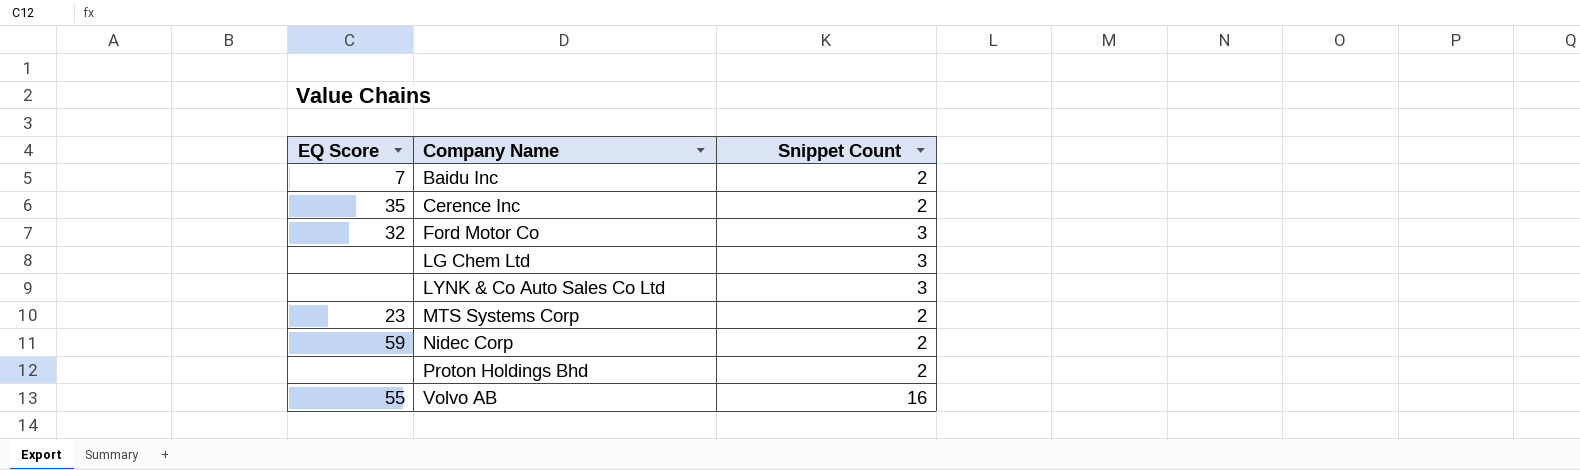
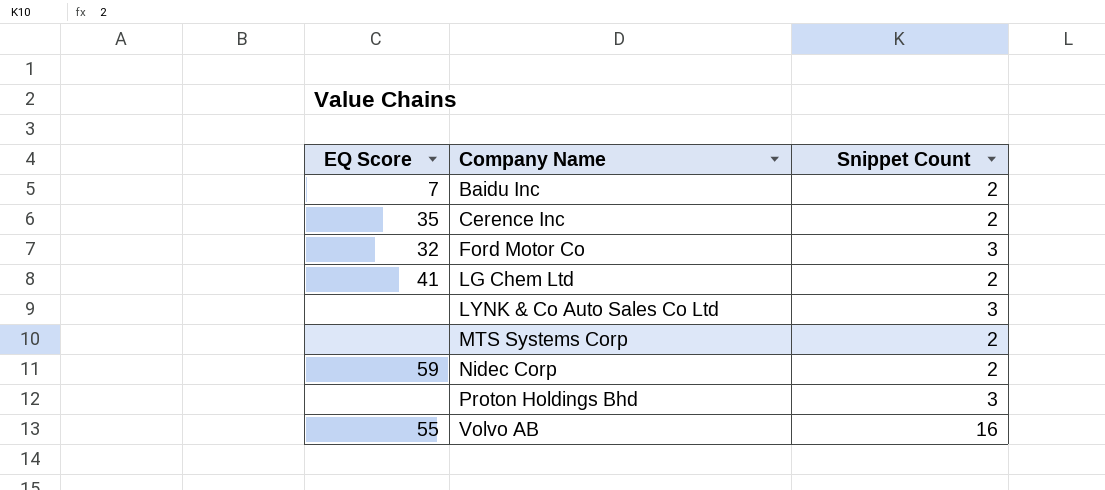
LG Chem Ltd | EQ Score: none -> 41
LG Chem Ltd | Snippet Count: 3 -> 2
MTS Systems Corp | EQ Score: 23 -> none
Proton Holdings Bhd | Snippet Count: 2 -> 3

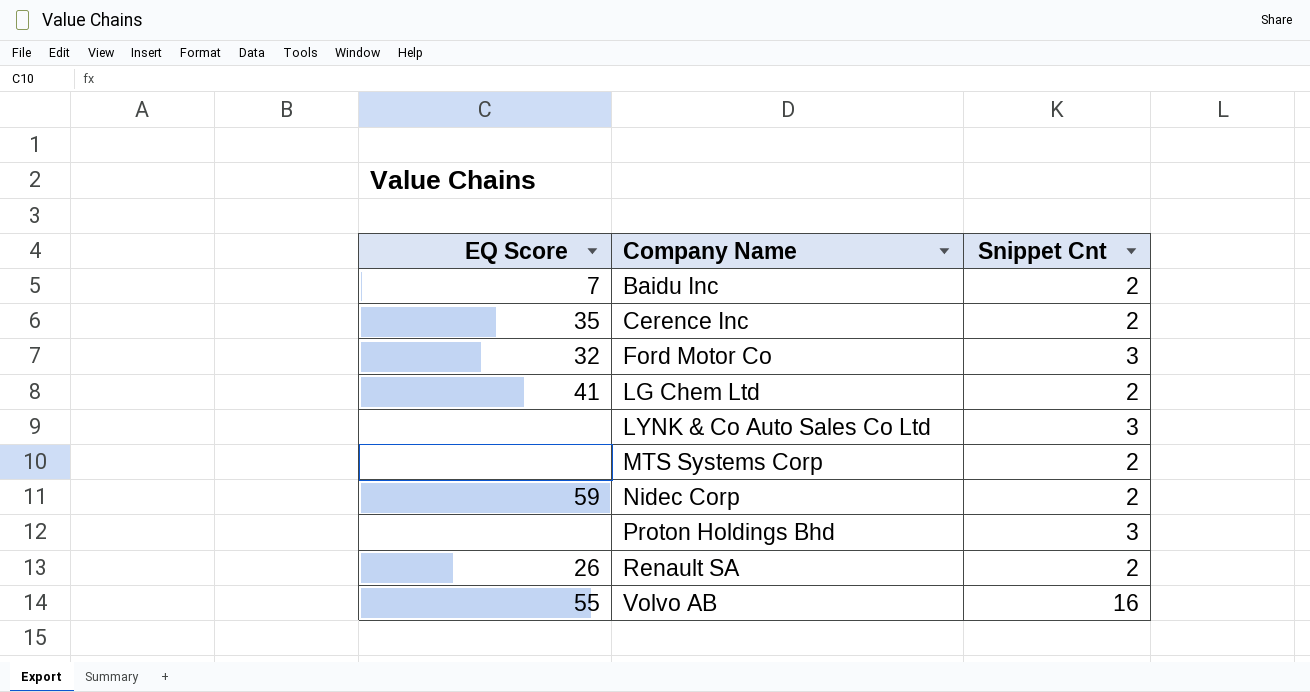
column name: Snippet Count -> Snippet Cnt
row Renault SA: none -> 26 | 2

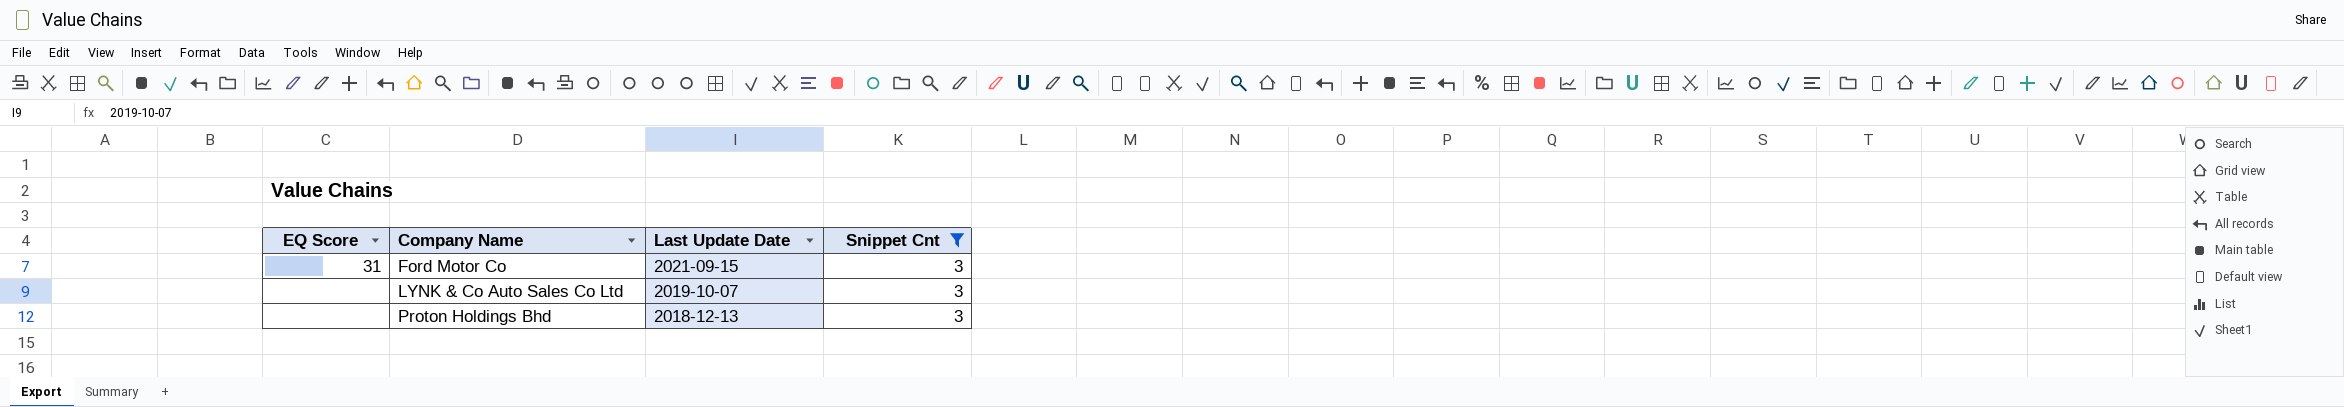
filter: none -> Snippet Cnt = 3
column Last Update Date | position: none -> 3
Ford Motor Co | EQ Score: 32 -> 31

